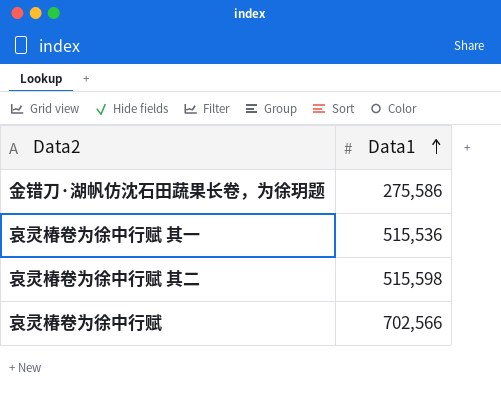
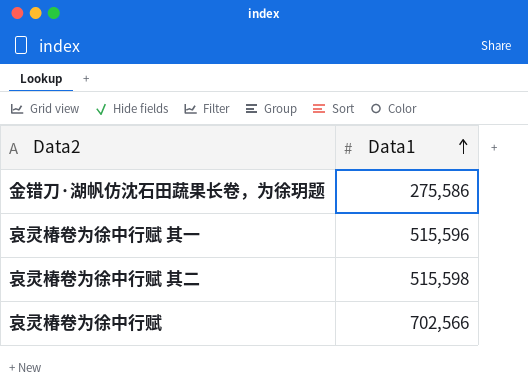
哀灵椿卷为徐中行赋 其一 | Data1: 515,536 -> 515,596

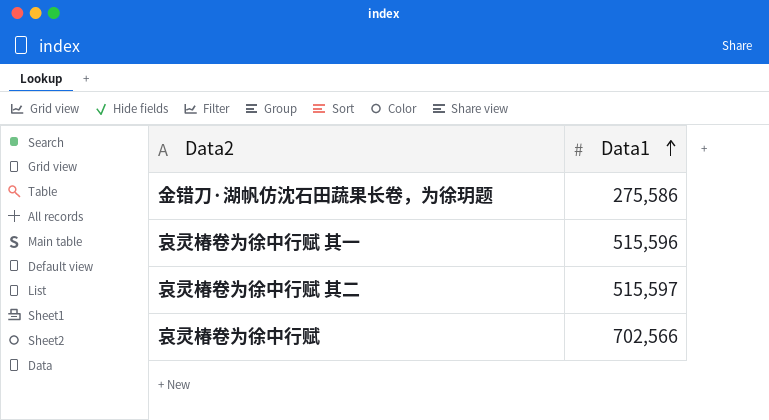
哀灵椿卷为徐中行赋 其二 | Data1: 515,598 -> 515,597

